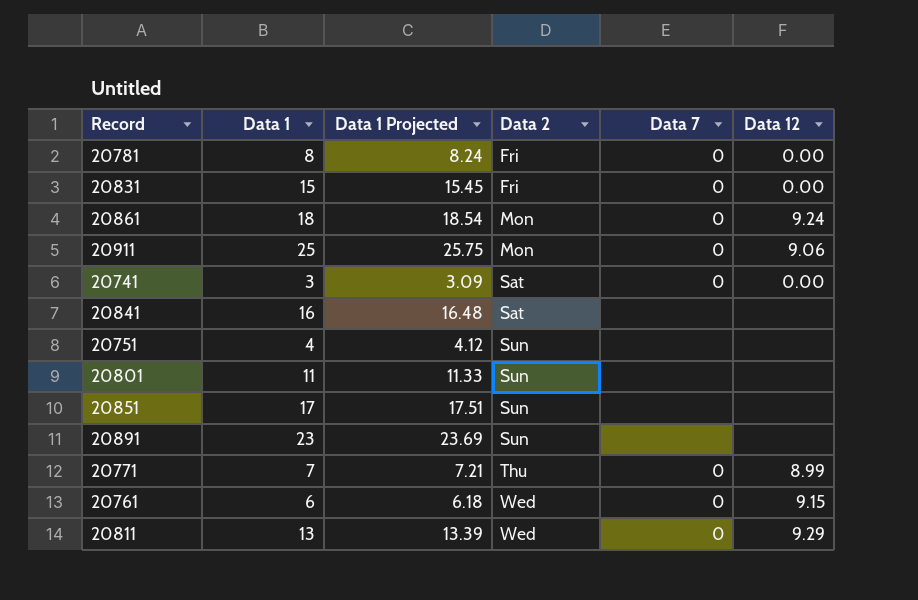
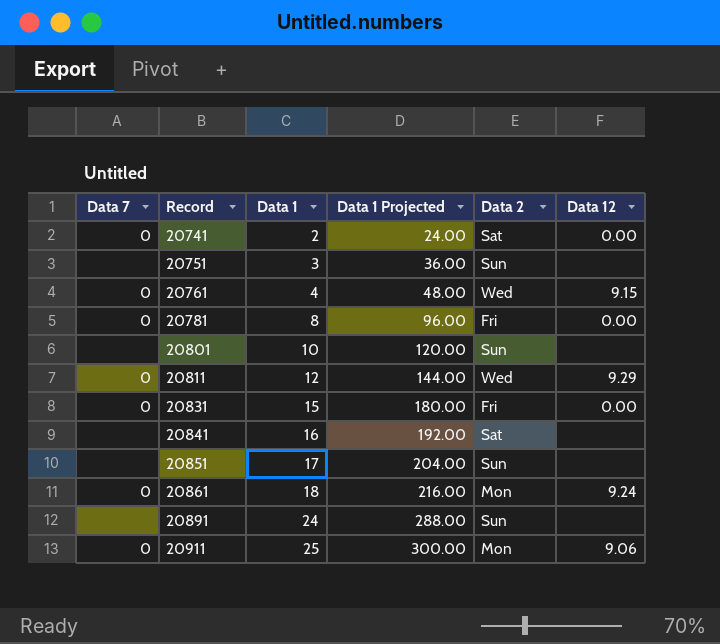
row order: Data 2 ascending -> Record ascending
column Data 7 | position: 5 -> 1
column Data 1 Projected | formula: [Data 1] * 1.03 -> [Data 1] * 12
row 20771: 7 | 7.21 | Thu | 0 | 8.99 -> none
20741 | Data 1: 3 -> 2
20751 | Data 1: 4 -> 3
20761 | Data 1: 6 -> 4
20801 | Data 1: 11 -> 10
20811 | Data 1: 13 -> 12
20891 | Data 1: 23 -> 24

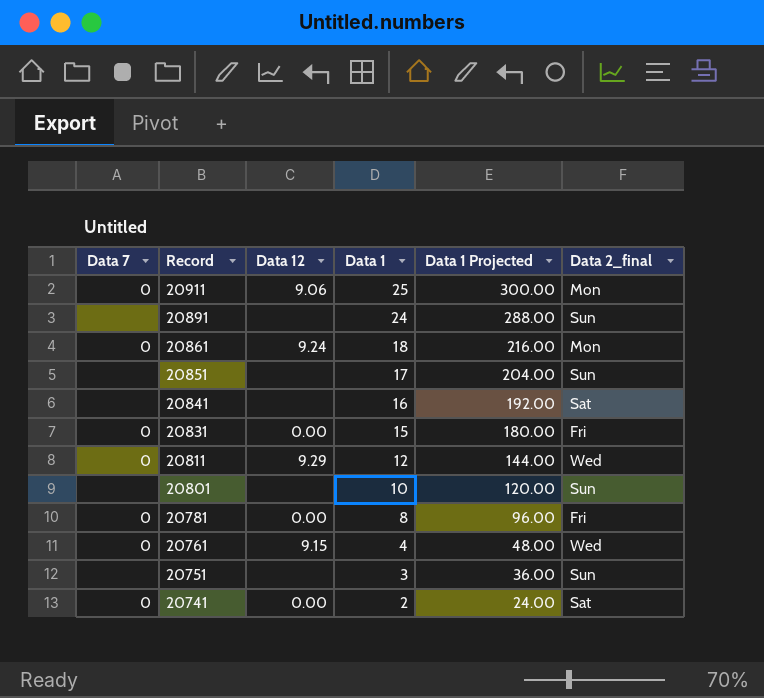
row order: Record ascending -> Record descending
column Data 12 | position: 6 -> 3
column name: Data 2 -> Data 2_final

